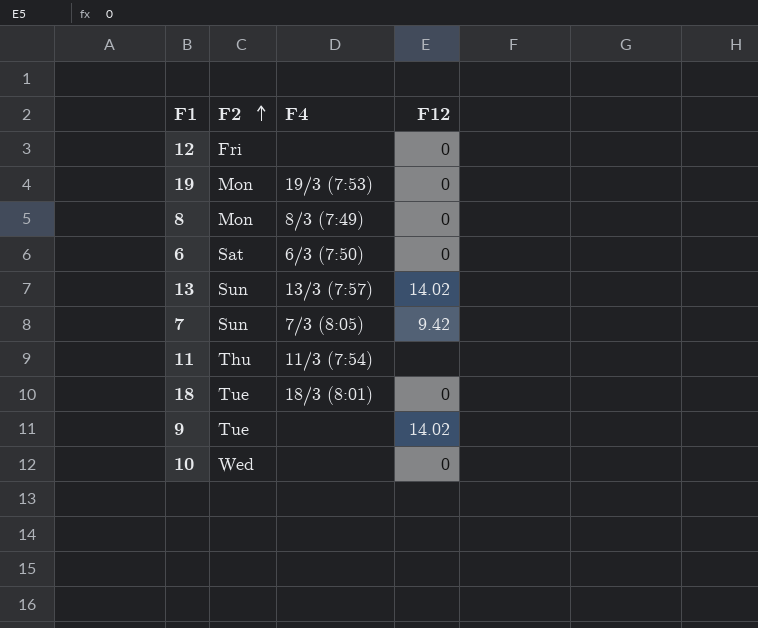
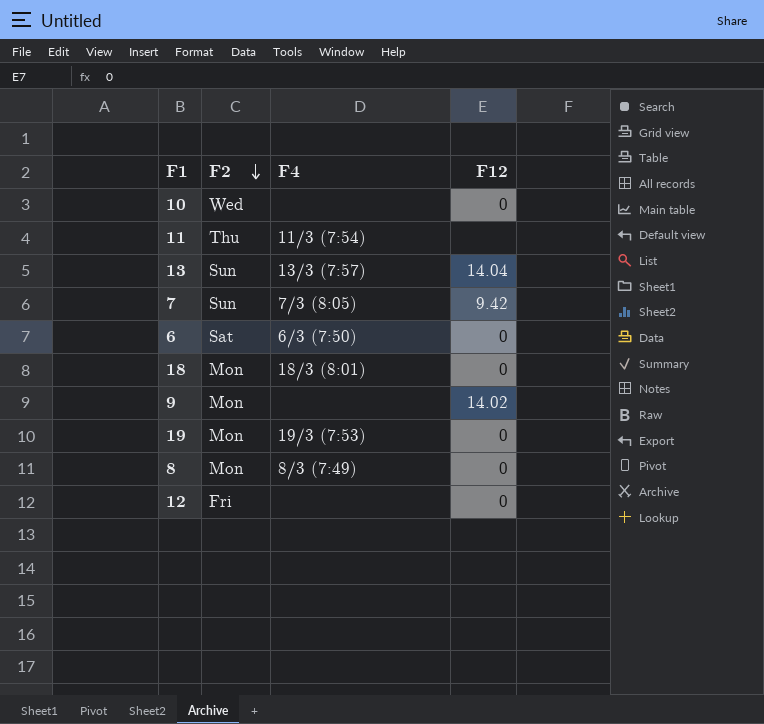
row order: F2 ascending -> F2 descending
13 | F12: 14.02 -> 14.04
18 | F2: Tue -> Mon
9 | F2: Tue -> Mon

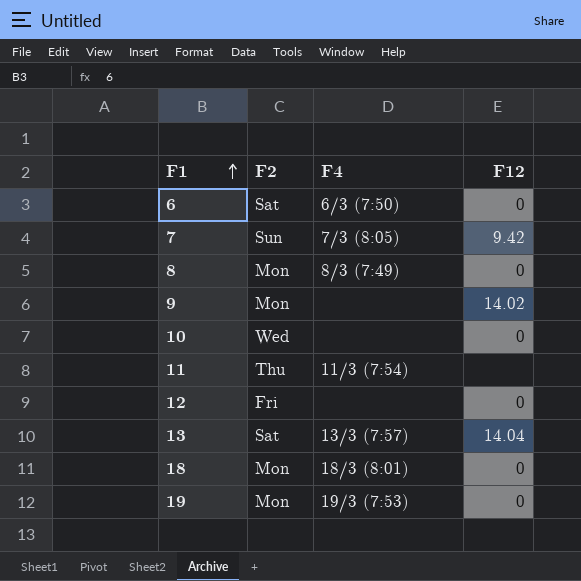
row order: F2 descending -> F1 ascending
13 | F2: Sun -> Sat

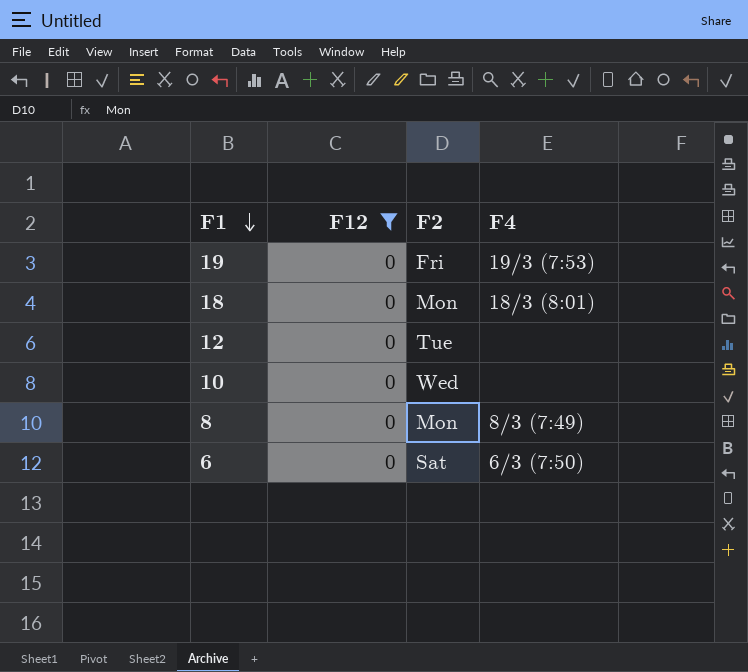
filter: none -> F12 = 0
row order: F1 ascending -> F1 descending
column F12 | position: 4 -> 2
19 | F2: Mon -> Fri
12 | F2: Fri -> Tue

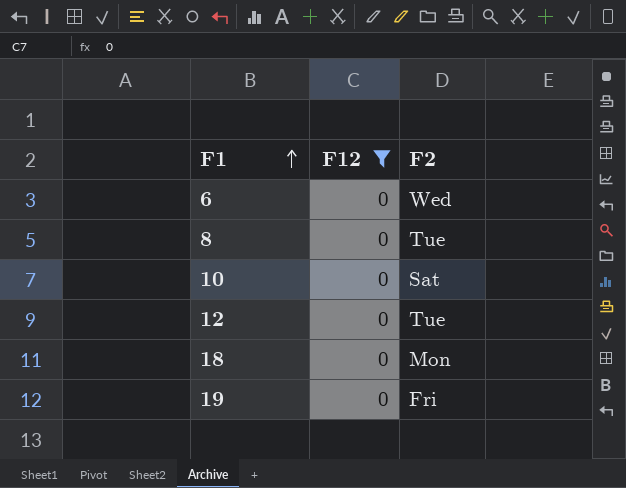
row order: F1 descending -> F1 ascending
column F4 | position: 4 -> none
6 | F2: Sat -> Wed
8 | F2: Mon -> Tue
10 | F2: Wed -> Sat

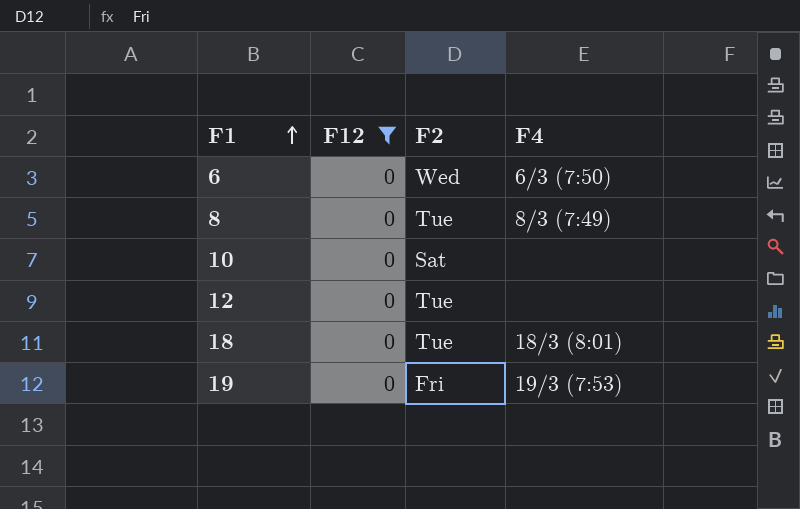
column F4 | position: none -> 4
18 | F2: Mon -> Tue

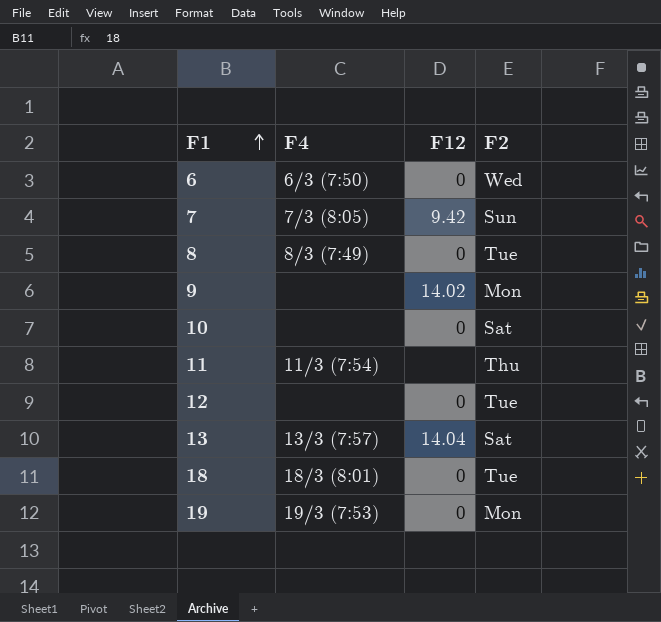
filter: F12 = 0 -> none
column F4 | position: 4 -> 2
19 | F2: Fri -> Mon

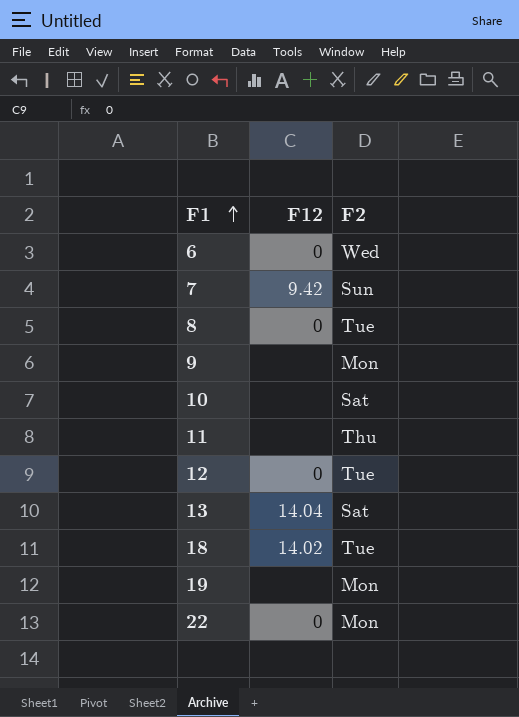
column F4 | position: 2 -> none
9 | F12: 14.02 -> none
10 | F12: 0 -> none
18 | F12: 0 -> 14.02
19 | F12: 0 -> none
row 22: none -> 0 | Mon

